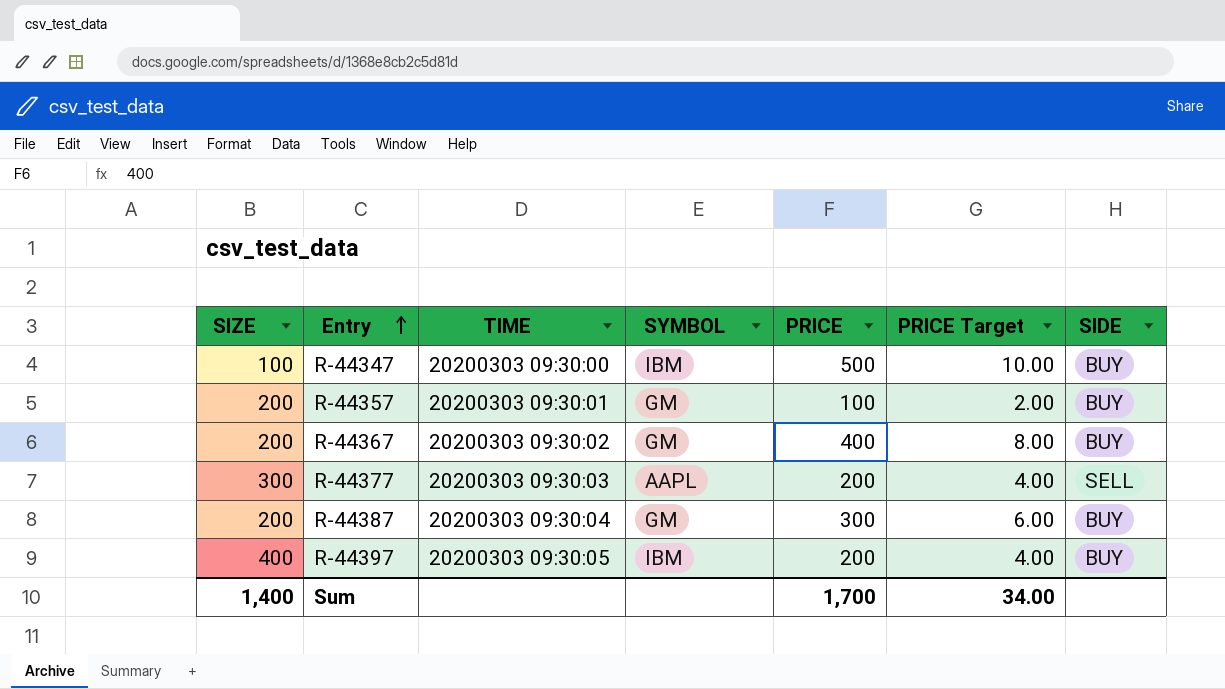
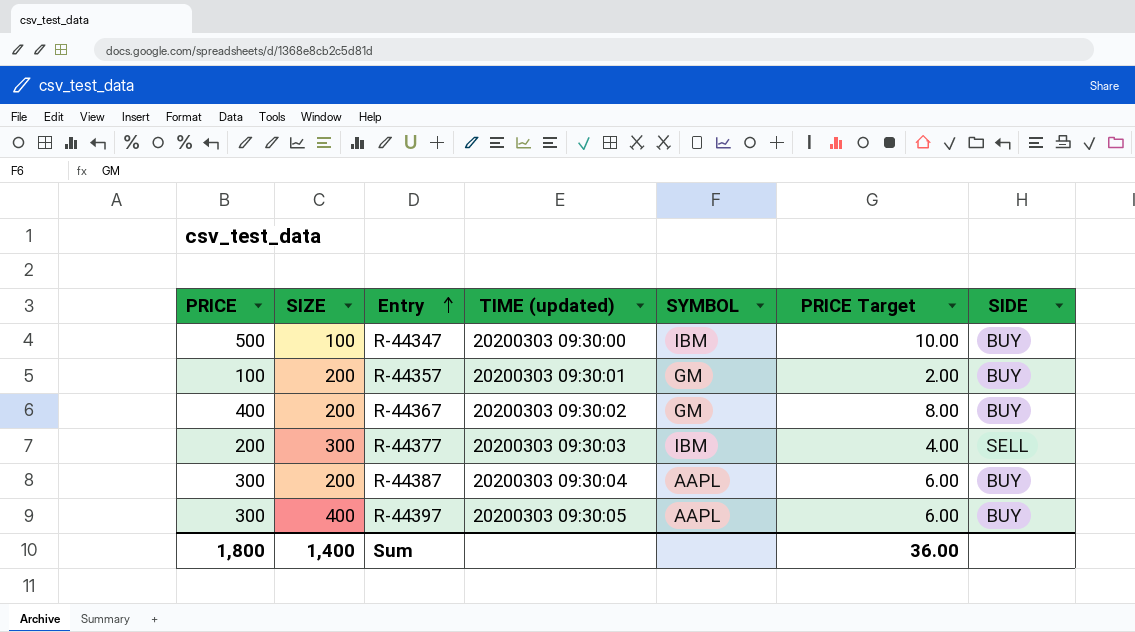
column PRICE | position: 5 -> 1
column name: TIME -> TIME (updated)
R-44377 | SYMBOL: AAPL -> IBM
R-44387 | SYMBOL: GM -> AAPL
R-44397 | PRICE: 200 -> 300
R-44397 | SYMBOL: IBM -> AAPL
R-44397 | PRICE Target: 4.00 -> 6.00
Sum | PRICE: 1,700 -> 1,800
Sum | PRICE Target: 34.00 -> 36.00

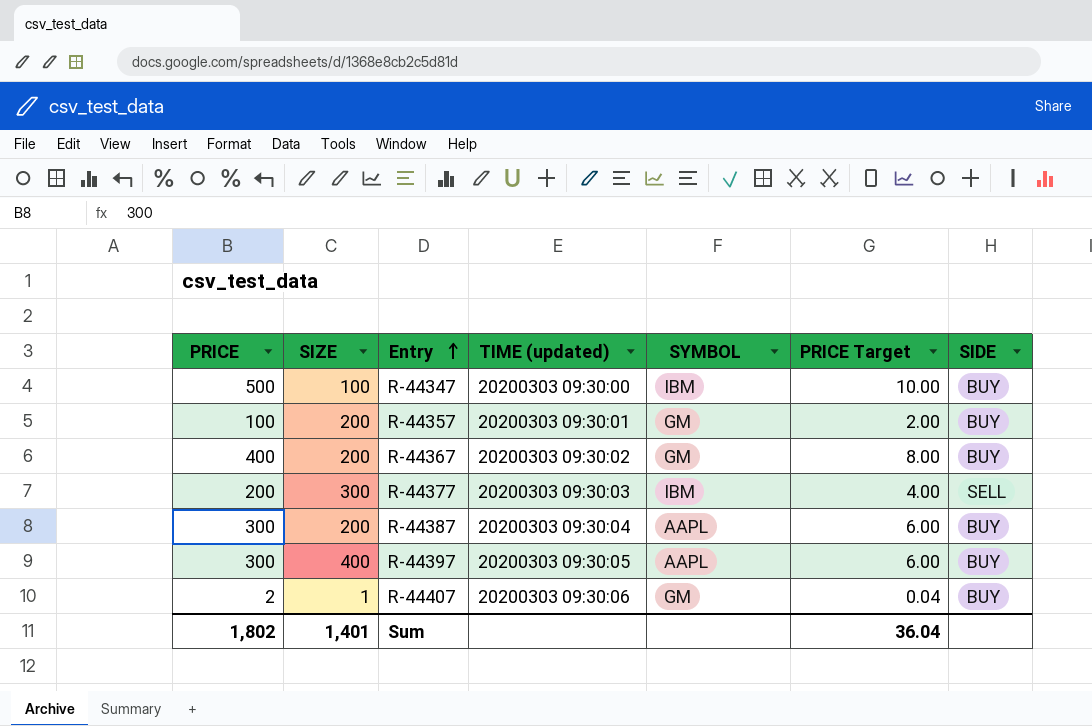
row R-44407: none -> 2 | 1 | 20200303 09:30:06 | GM | 0.04 | BUY
Sum | PRICE: 1,800 -> 1,802
Sum | SIZE: 1,400 -> 1,401
Sum | PRICE Target: 36.00 -> 36.04

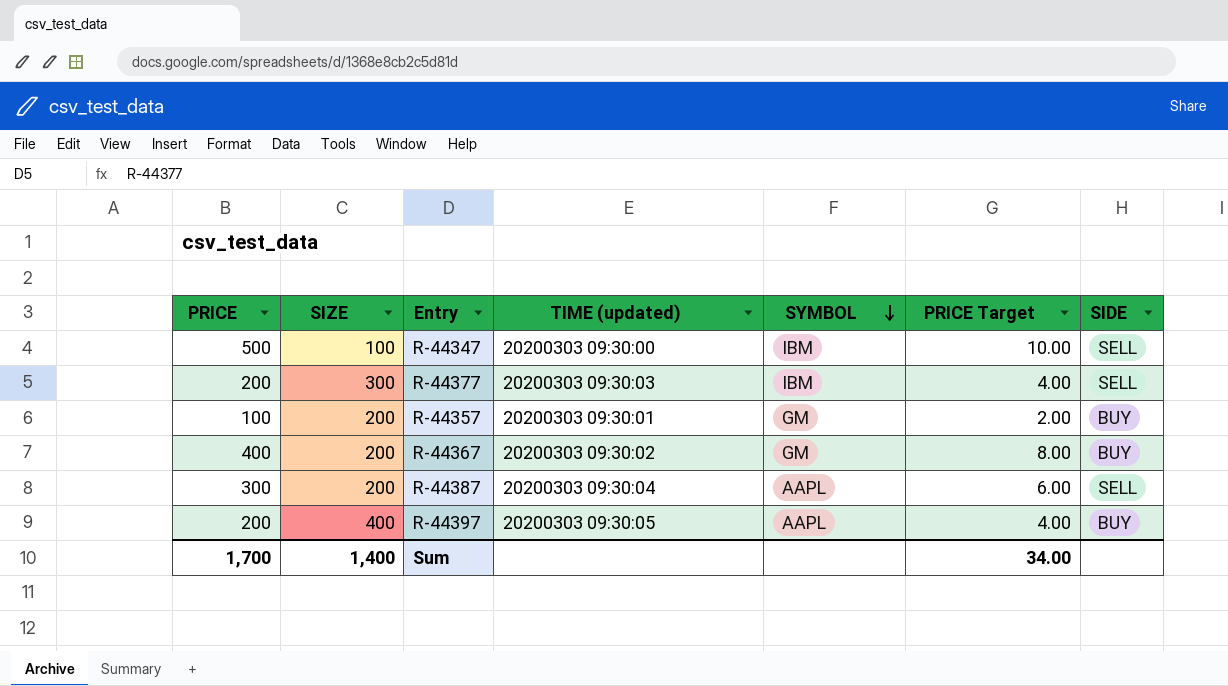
row order: Entry ascending -> SYMBOL descending
row R-44407: 2 | 1 | 20200303 09:30:06 | GM | 0.04 | BUY -> none
R-44347 | SIDE: BUY -> SELL
R-44387 | SIDE: BUY -> SELL
R-44397 | PRICE: 300 -> 200
R-44397 | PRICE Target: 6.00 -> 4.00
Sum | PRICE: 1,802 -> 1,700
Sum | SIZE: 1,401 -> 1,400
Sum | PRICE Target: 36.04 -> 34.00

